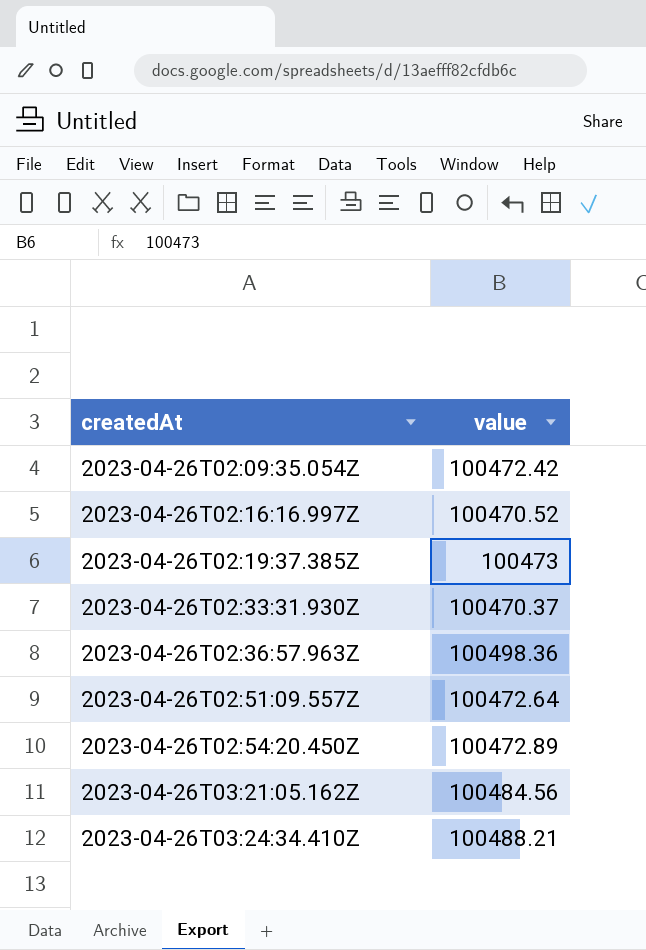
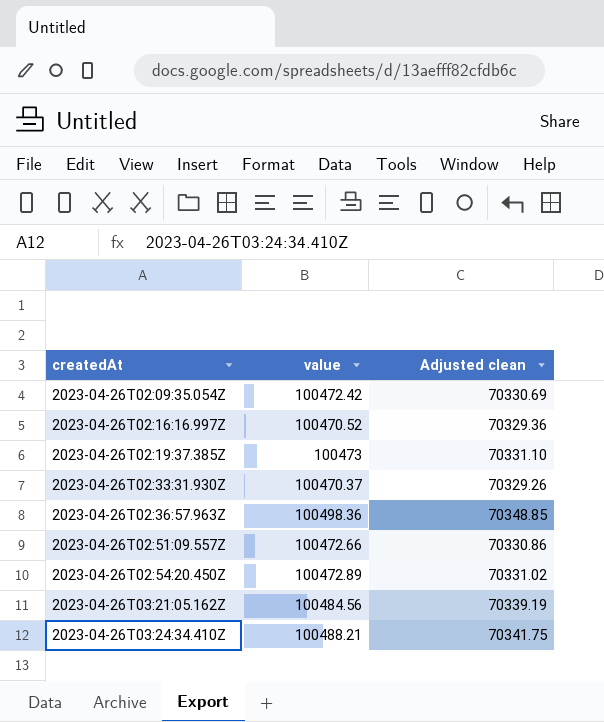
column Adjusted clean | formula: none -> [value] * 0.7
2023-04-26T02:51:09.557Z | value: 100472.64 -> 100472.66

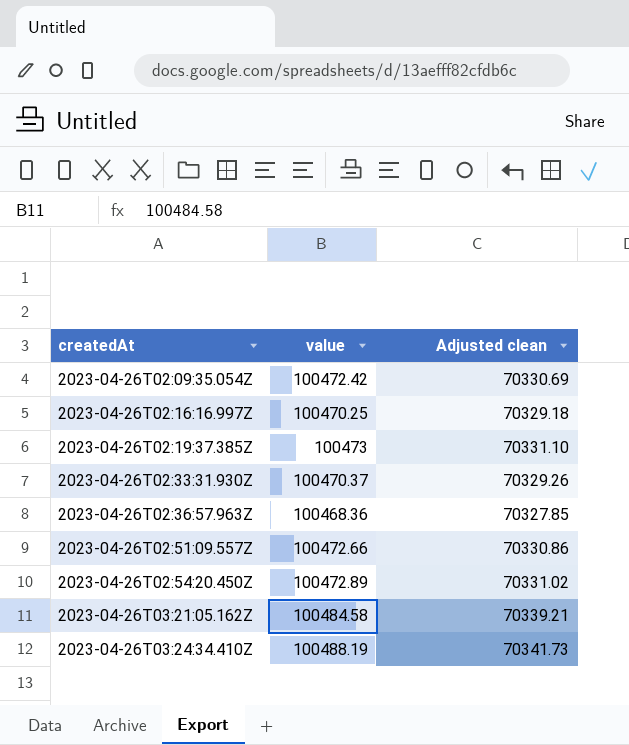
2023-04-26T02:16:16.997Z | value: 100470.52 -> 100470.25
2023-04-26T02:16:16.997Z | Adjusted clean: 70329.36 -> 70329.18
2023-04-26T02:36:57.963Z | value: 100498.36 -> 100468.36
2023-04-26T02:36:57.963Z | Adjusted clean: 70348.85 -> 70327.85
2023-04-26T03:21:05.162Z | value: 100484.56 -> 100484.58
2023-04-26T03:21:05.162Z | Adjusted clean: 70339.19 -> 70339.21
2023-04-26T03:24:34.410Z | value: 100488.21 -> 100488.19
2023-04-26T03:24:34.410Z | Adjusted clean: 70341.75 -> 70341.73

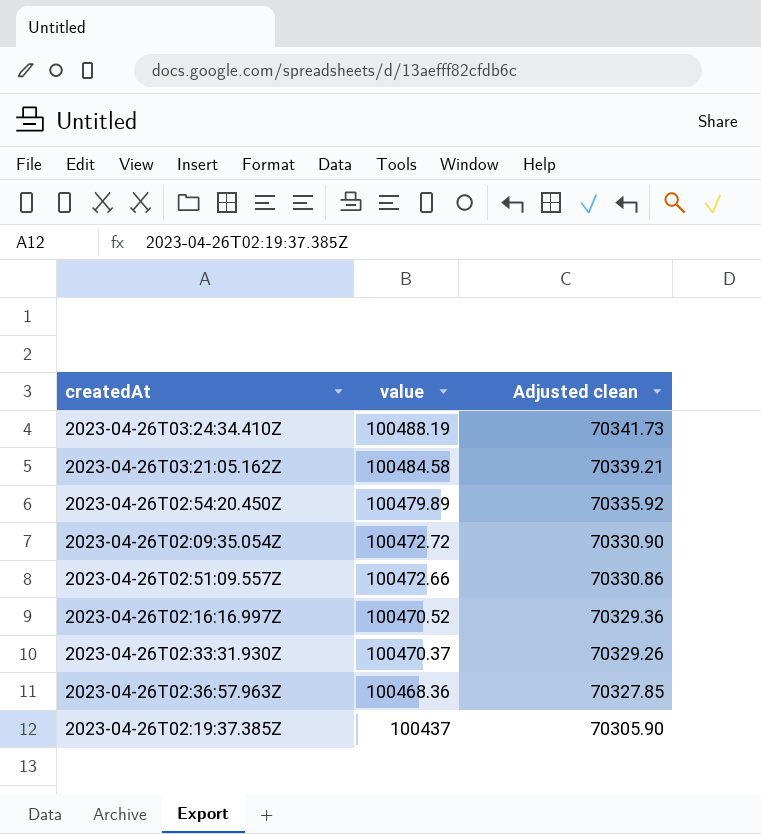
row order: createdAt ascending -> value descending
2023-04-26T02:54:20.450Z | value: 100472.89 -> 100479.89
2023-04-26T02:54:20.450Z | Adjusted clean: 70331.02 -> 70335.92
2023-04-26T02:09:35.054Z | value: 100472.42 -> 100472.72
2023-04-26T02:09:35.054Z | Adjusted clean: 70330.69 -> 70330.90
2023-04-26T02:16:16.997Z | value: 100470.25 -> 100470.52
2023-04-26T02:16:16.997Z | Adjusted clean: 70329.18 -> 70329.36
2023-04-26T02:19:37.385Z | value: 100473 -> 100437
2023-04-26T02:19:37.385Z | Adjusted clean: 70331.10 -> 70305.90

